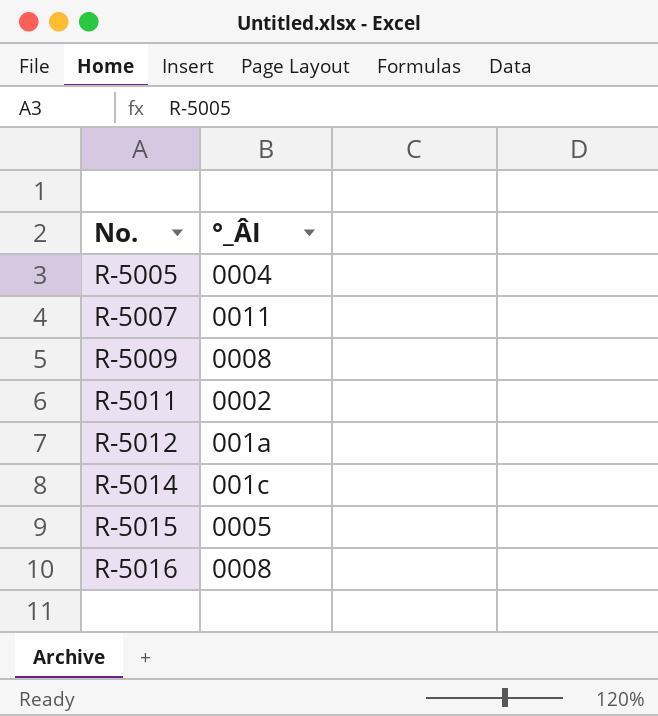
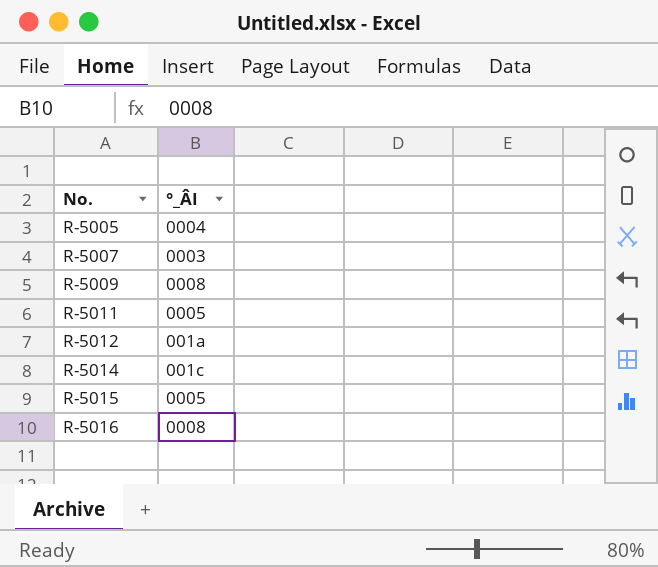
R-5007 | °_ÂI: 0011 -> 0003
R-5011 | °_ÂI: 0002 -> 0005

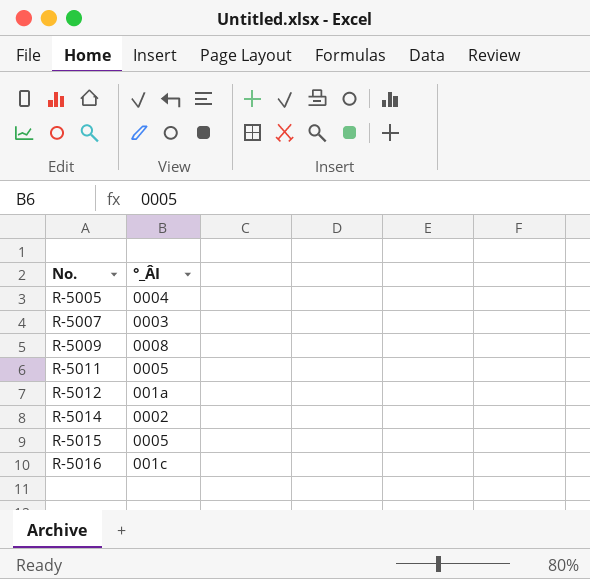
R-5014 | °_ÂI: 001c -> 0002
R-5016 | °_ÂI: 0008 -> 001c

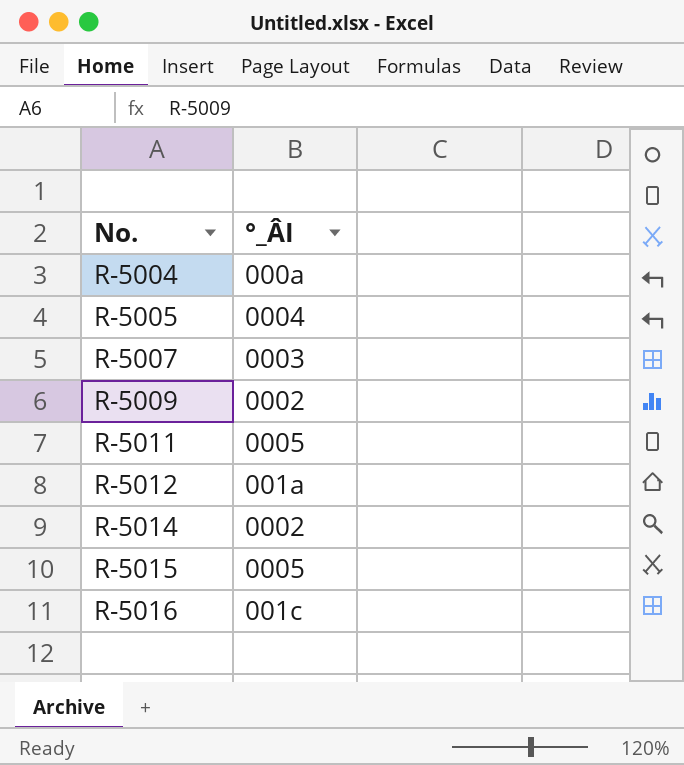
row R-5004: none -> 000a
R-5009 | °_ÂI: 0008 -> 0002

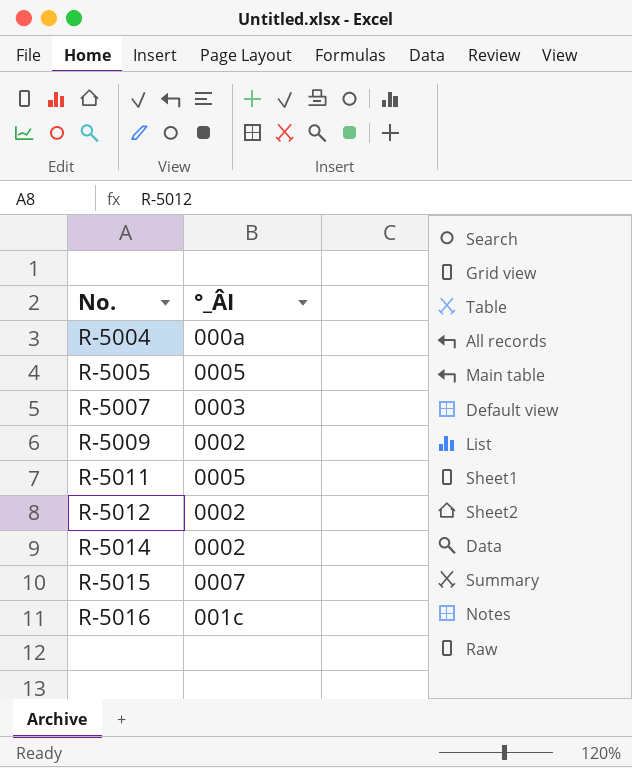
R-5005 | °_ÂI: 0004 -> 0005
R-5012 | °_ÂI: 001a -> 0002
R-5015 | °_ÂI: 0005 -> 0007

